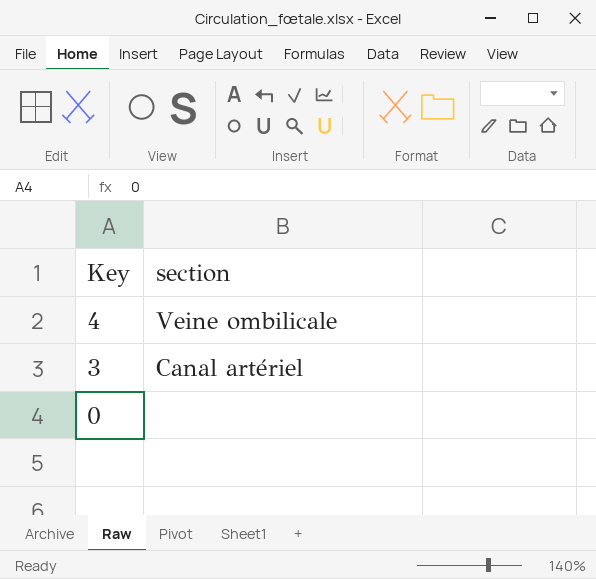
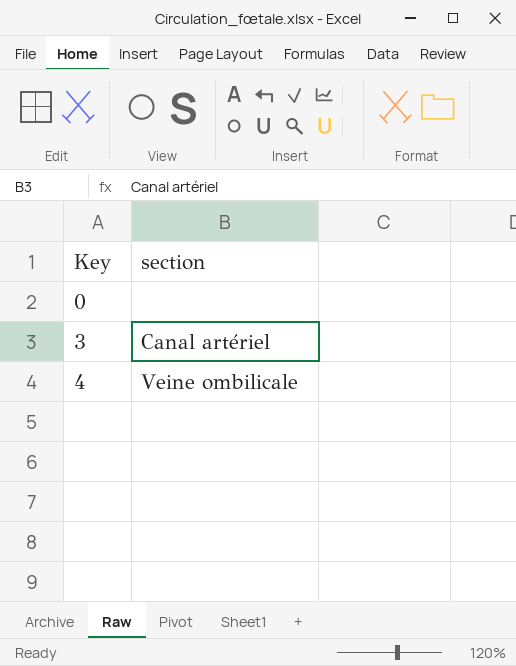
row order: Key descending -> Key ascending

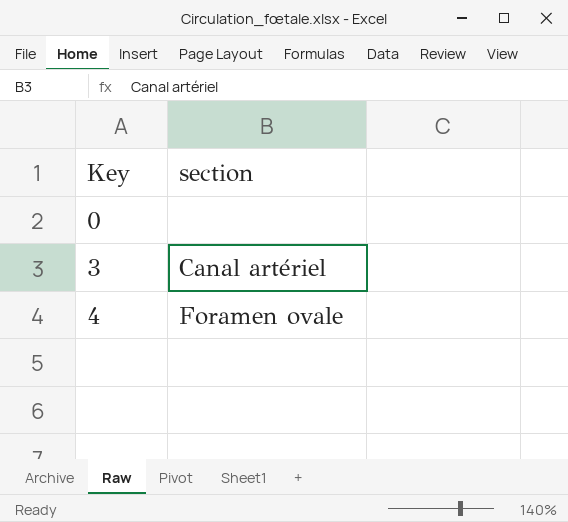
4 | section: Veine ombilicale -> Foramen ovale

